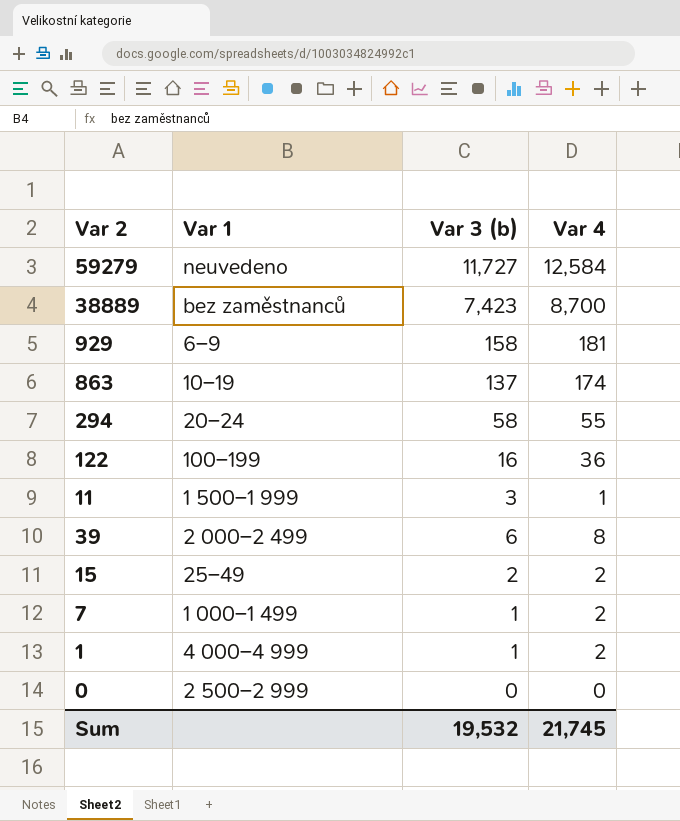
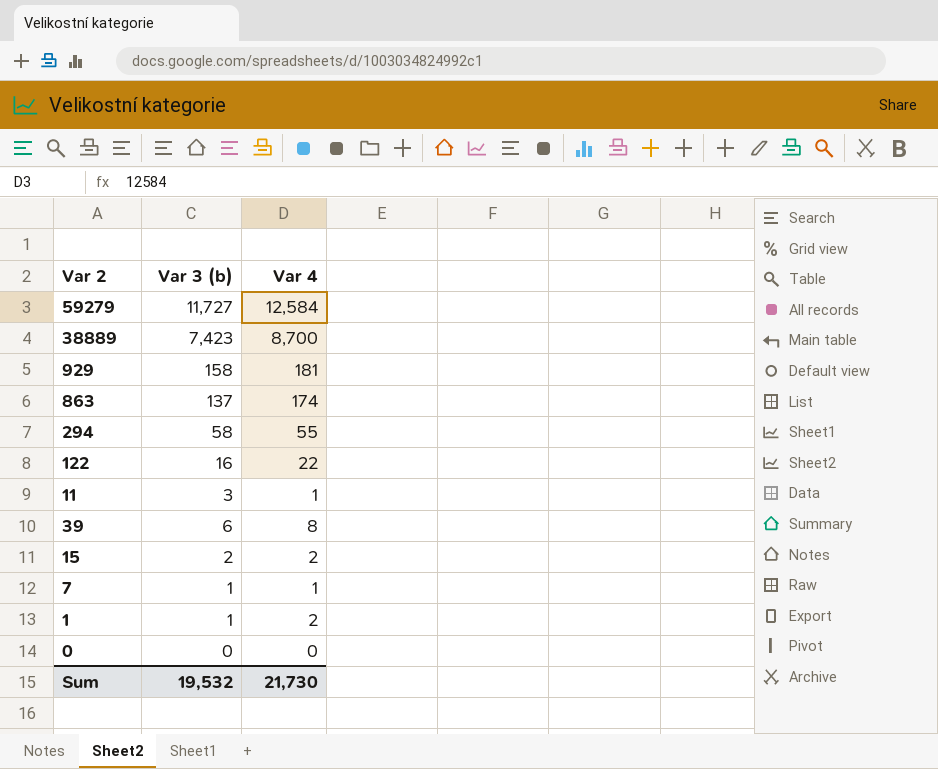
column Var 1 | position: 2 -> none
122 | Var 4: 36 -> 22
7 | Var 4: 2 -> 1
Sum | Var 4: 21,745 -> 21,730

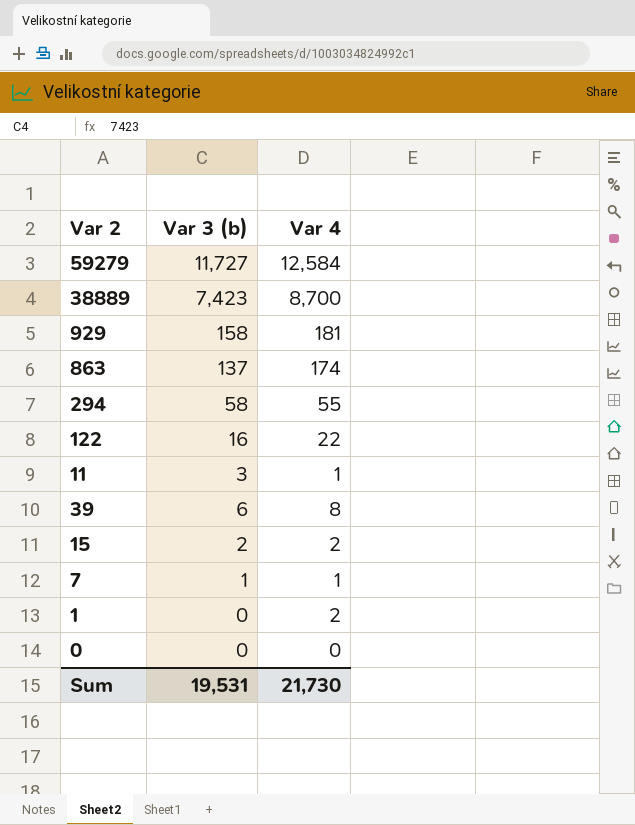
1 | Var 3 (b): 1 -> 0
Sum | Var 3 (b): 19,532 -> 19,531

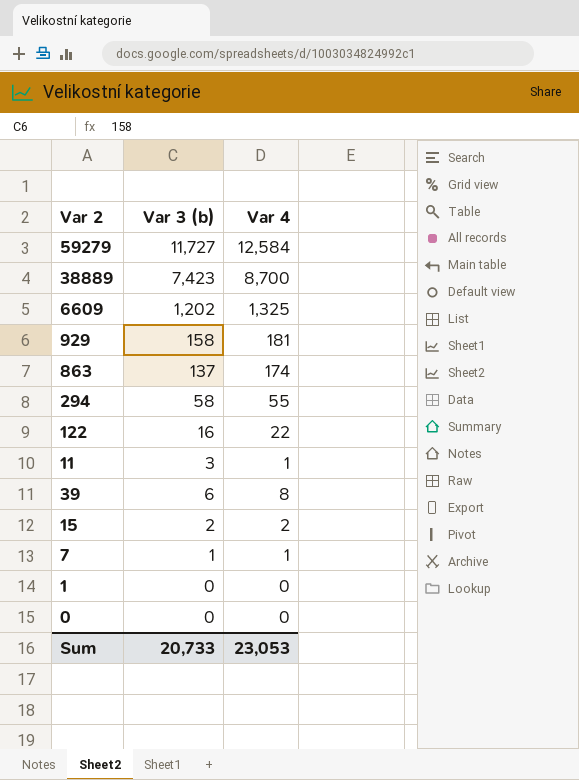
row 6609: none -> 1,202 | 1,325
1 | Var 4: 2 -> 0
Sum | Var 3 (b): 19,531 -> 20,733
Sum | Var 4: 21,730 -> 23,053

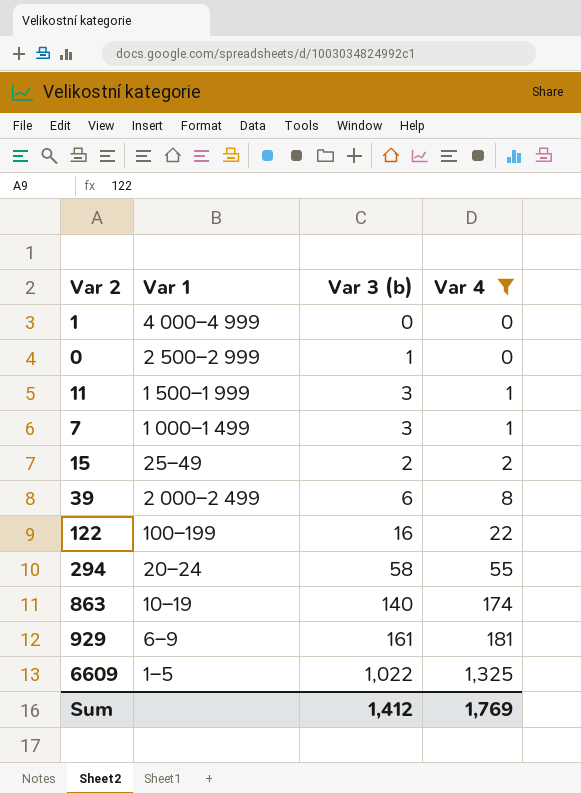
filter: none -> Var 4 <= 1,325
row order: none -> Var 4 ascending
column Var 1 | position: none -> 2
0 | Var 3 (b): 0 -> 1
7 | Var 3 (b): 1 -> 3
863 | Var 3 (b): 137 -> 140
929 | Var 3 (b): 158 -> 161
6609 | Var 3 (b): 1,202 -> 1,022
Sum | Var 3 (b): 20,733 -> 1,412
Sum | Var 4: 23,053 -> 1,769

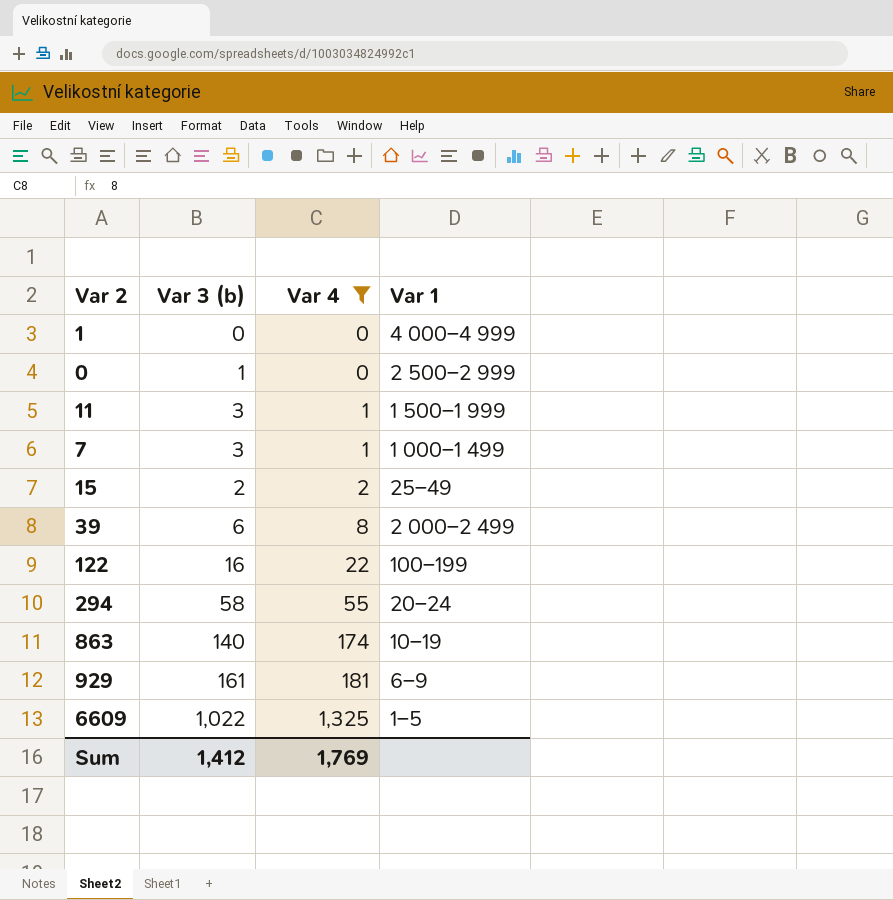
column Var 1 | position: 2 -> 4

